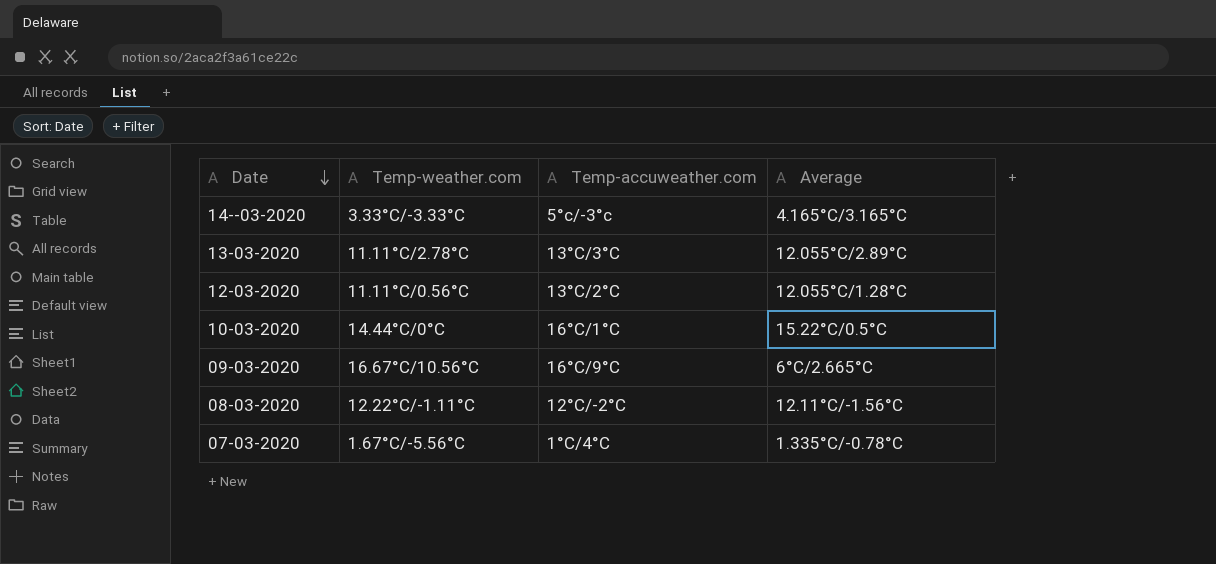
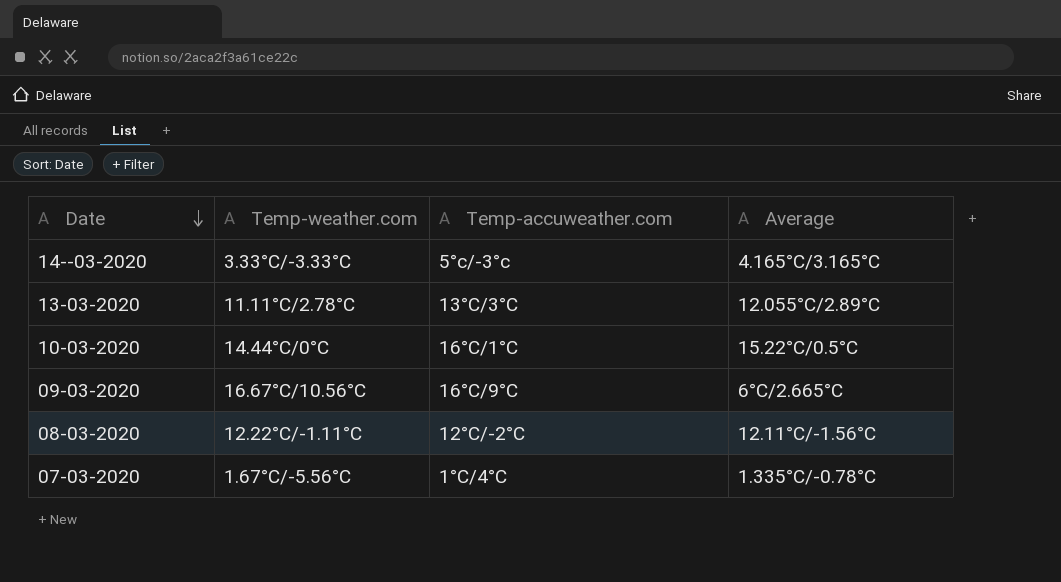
row 12-03-2020: 11.11°C/0.56°C | 13°C/2°C | 12.055°C/1.28°C -> none

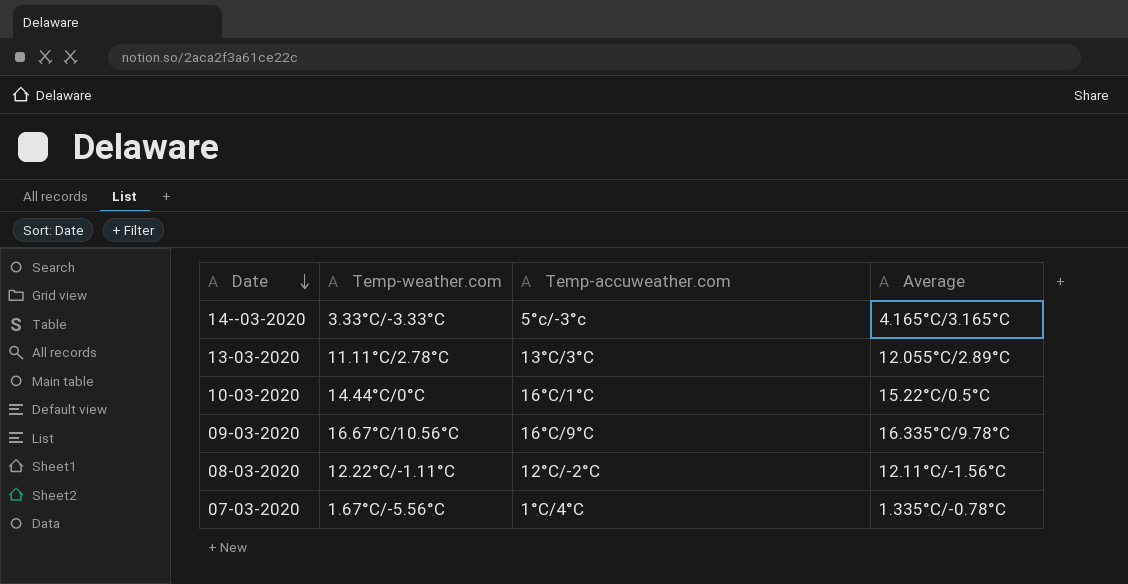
09-03-2020 | Average: 6°C/2.665°C -> 16.335°C/9.78°C

